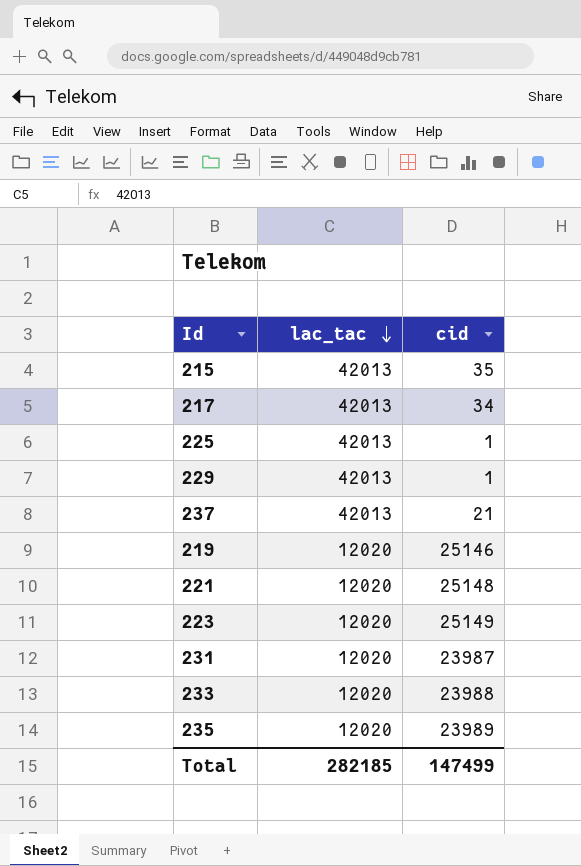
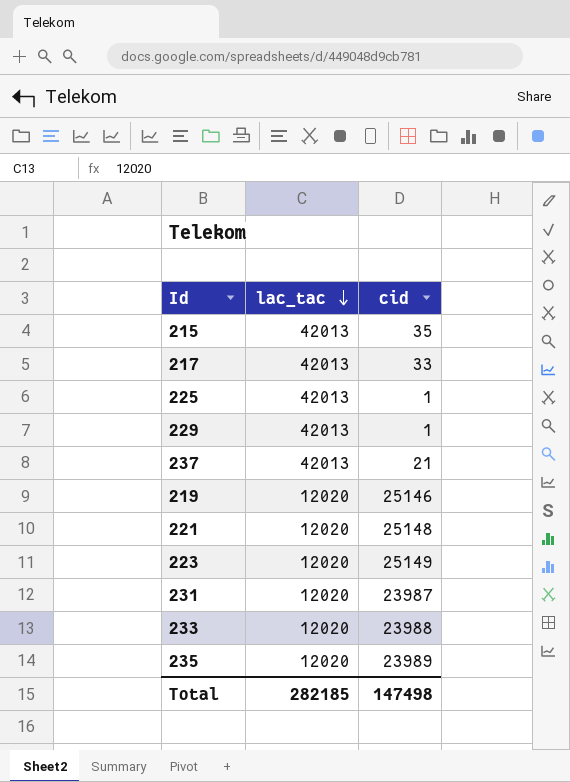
217 | cid: 34 -> 33
Total | cid: 147499 -> 147498

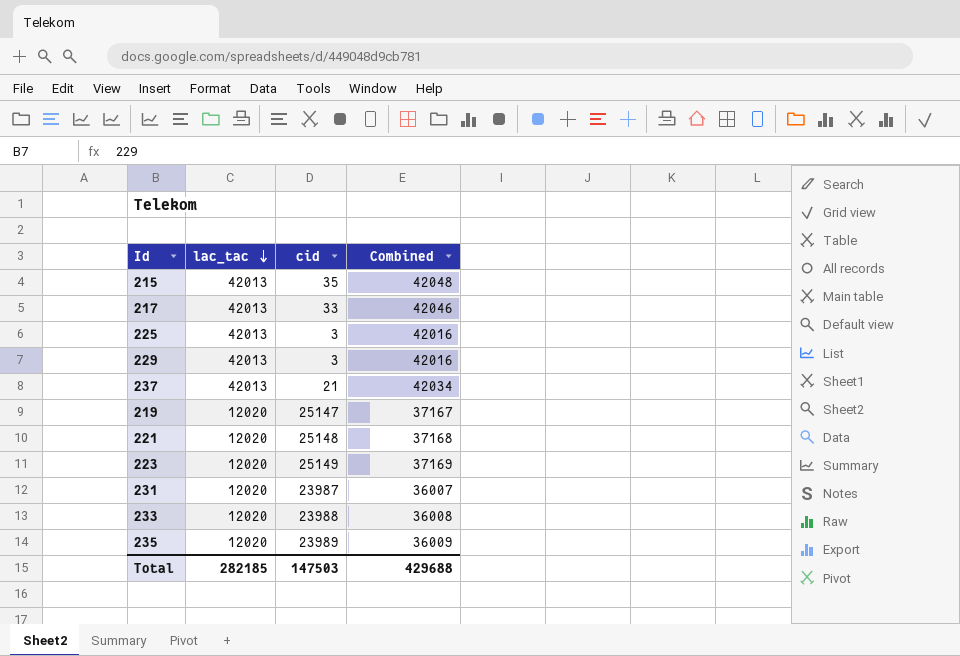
column Combined | formula: none -> [lac_tac] + [cid]
225 | cid: 1 -> 3
229 | cid: 1 -> 3
219 | cid: 25146 -> 25147
Total | cid: 147498 -> 147503

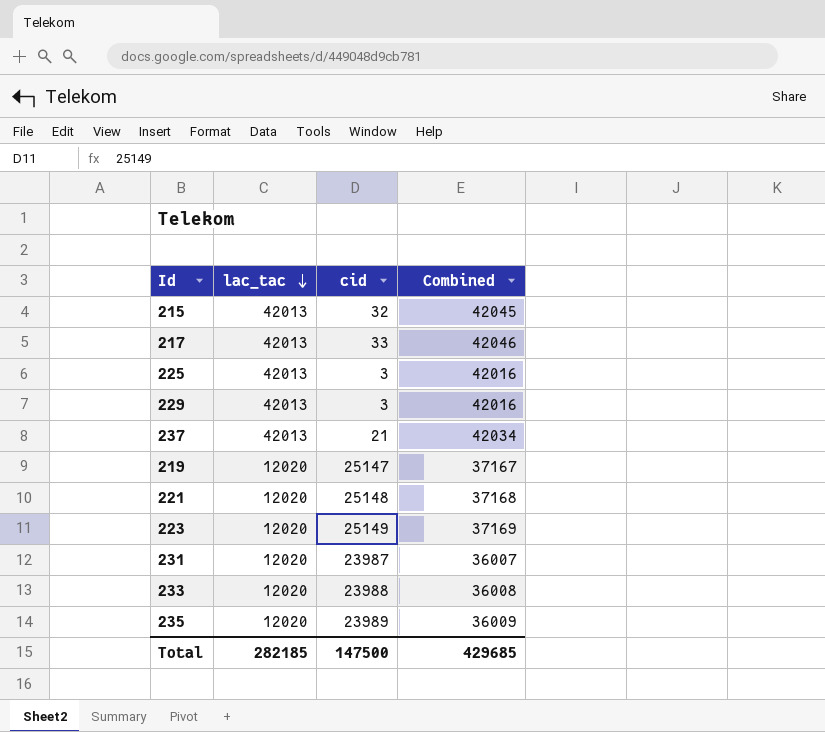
215 | cid: 35 -> 32
215 | Combined: 42048 -> 42045
Total | cid: 147503 -> 147500
Total | Combined: 429688 -> 429685

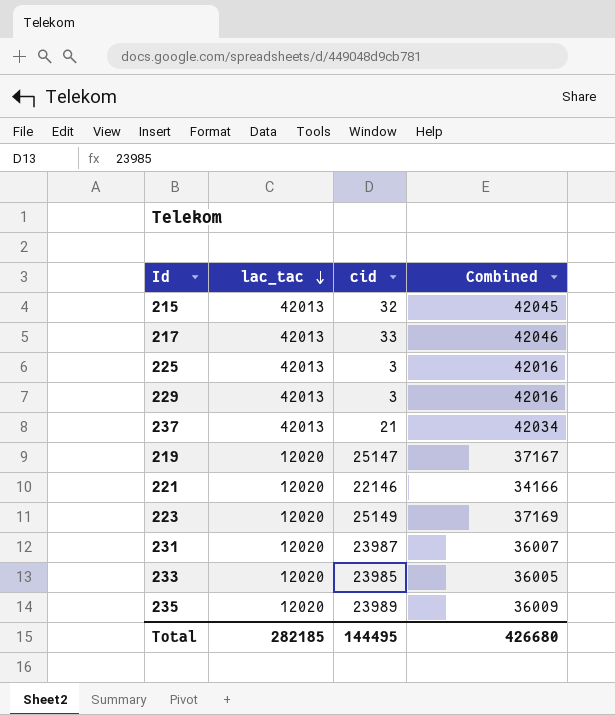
221 | cid: 25148 -> 22146
221 | Combined: 37168 -> 34166
233 | cid: 23988 -> 23985
233 | Combined: 36008 -> 36005
Total | cid: 147500 -> 144495
Total | Combined: 429685 -> 426680

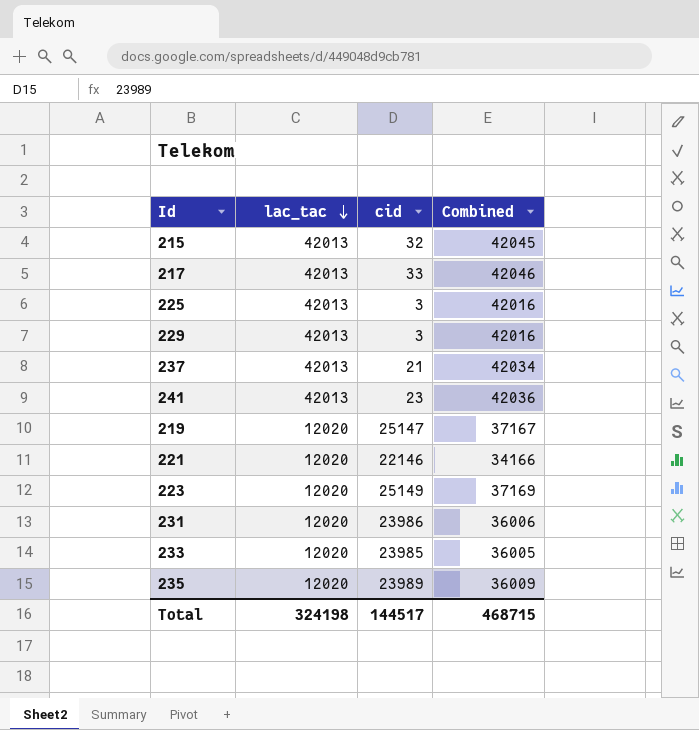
row 241: none -> 42013 | 23 | 42036
231 | cid: 23987 -> 23986
231 | Combined: 36007 -> 36006
Total | lac_tac: 282185 -> 324198
Total | cid: 144495 -> 144517
Total | Combined: 426680 -> 468715

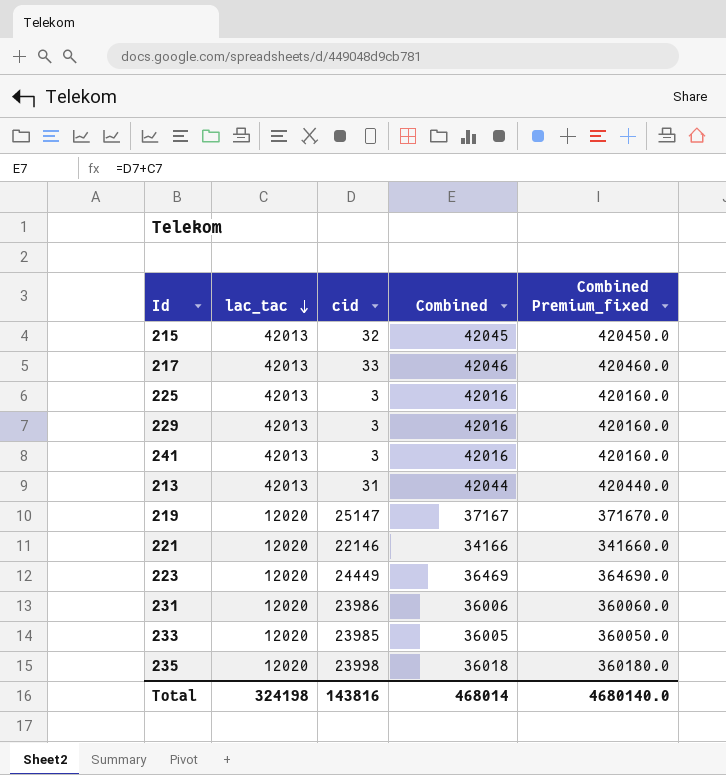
column Combined Premium_fixed | formula: none -> [Combined] * 10
row 237: 42013 | 21 | 42034 -> none
241 | cid: 23 -> 3
241 | Combined: 42036 -> 42016
row 213: none -> 42013 | 31 | 42044 | 420440.0
223 | cid: 25149 -> 24449
223 | Combined: 37169 -> 36469
235 | cid: 23989 -> 23998
235 | Combined: 36009 -> 36018
Total | cid: 144517 -> 143816
Total | Combined: 468715 -> 468014

